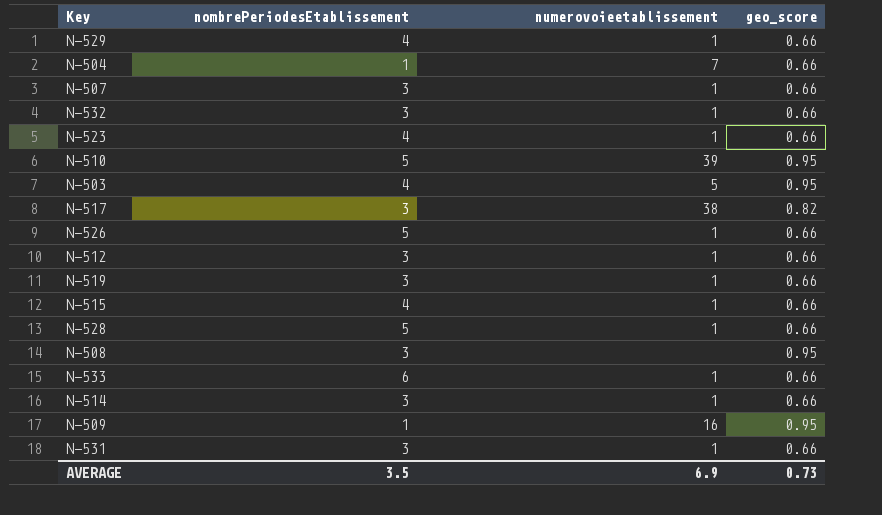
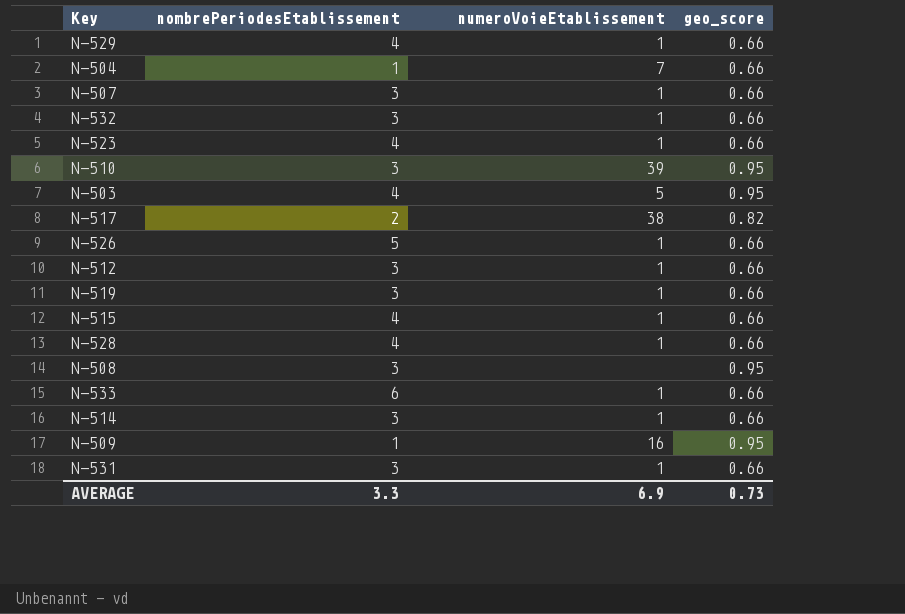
column name: numerovoieetablissement -> numeroVoieEtablissement
N-510 | nombrePeriodesEtablissement: 5 -> 3
N-517 | nombrePeriodesEtablissement: 3 -> 2
N-528 | nombrePeriodesEtablissement: 5 -> 4
AVERAGE | nombrePeriodesEtablissement: 3.5 -> 3.3

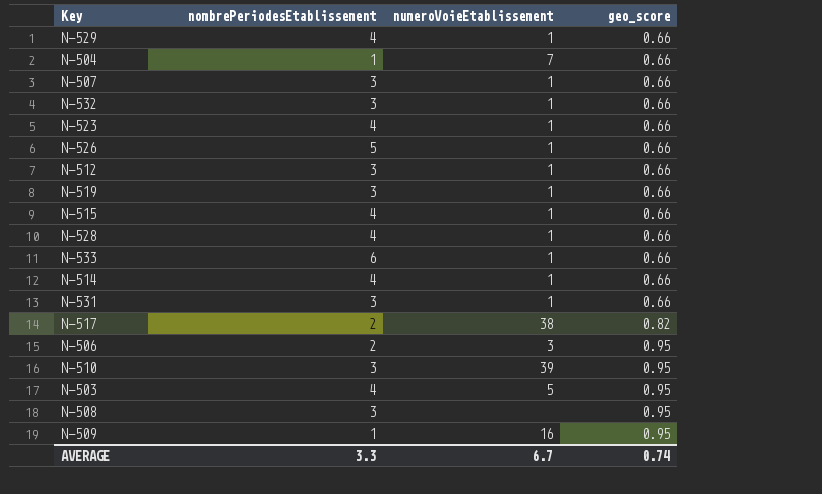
row order: none -> geo_score ascending
N-514 | nombrePeriodesEtablissement: 3 -> 4
row N-506: none -> 2 | 3 | 0.95
AVERAGE | numeroVoieEtablissement: 6.9 -> 6.7
AVERAGE | geo_score: 0.73 -> 0.74

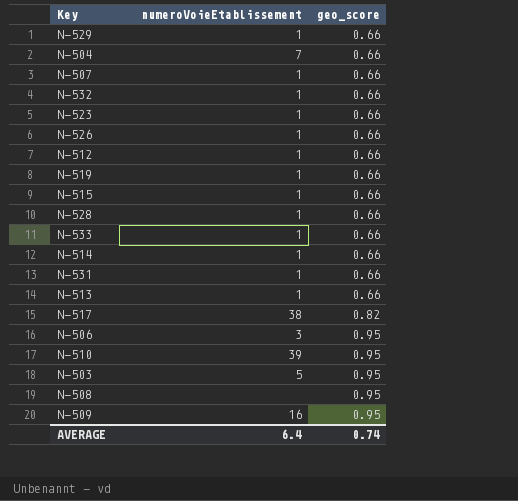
column nombrePeriodesEtablissement | position: 2 -> none
row N-513: none -> 1 | 0.66
AVERAGE | numeroVoieEtablissement: 6.7 -> 6.4

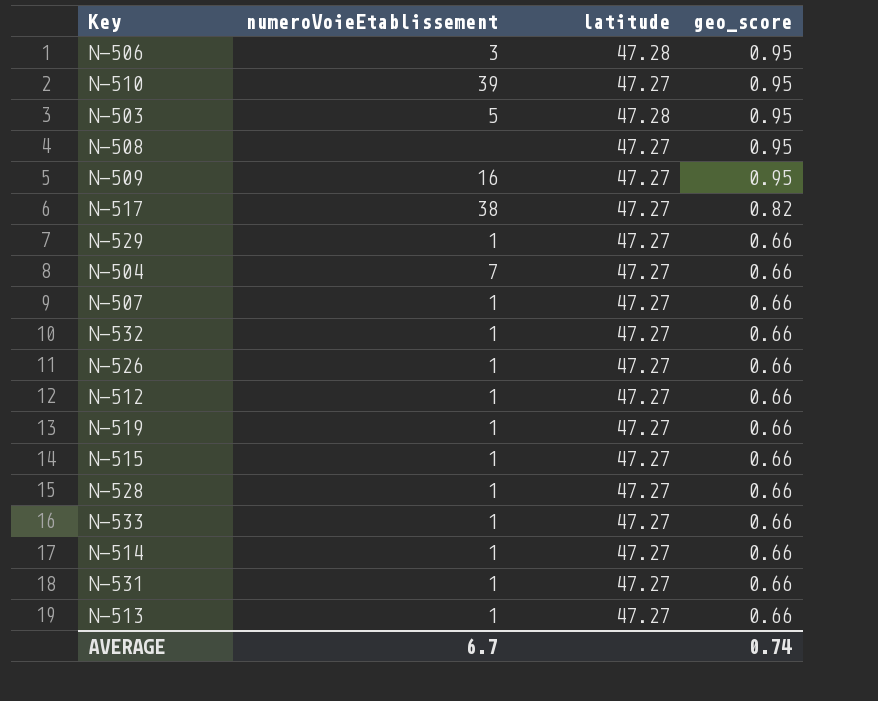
row order: geo_score ascending -> geo_score descending
column latitude | position: none -> 3
row N-523: 1 | 0.66 -> none
AVERAGE | numeroVoieEtablissement: 6.4 -> 6.7

